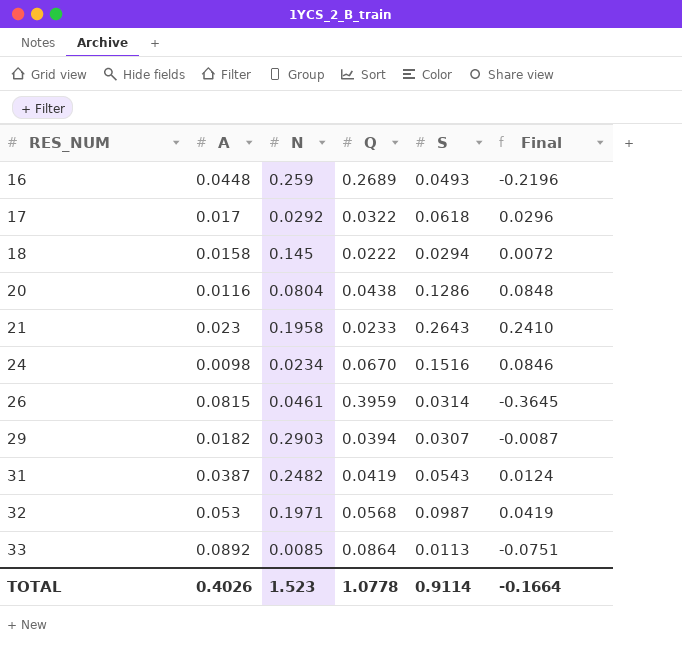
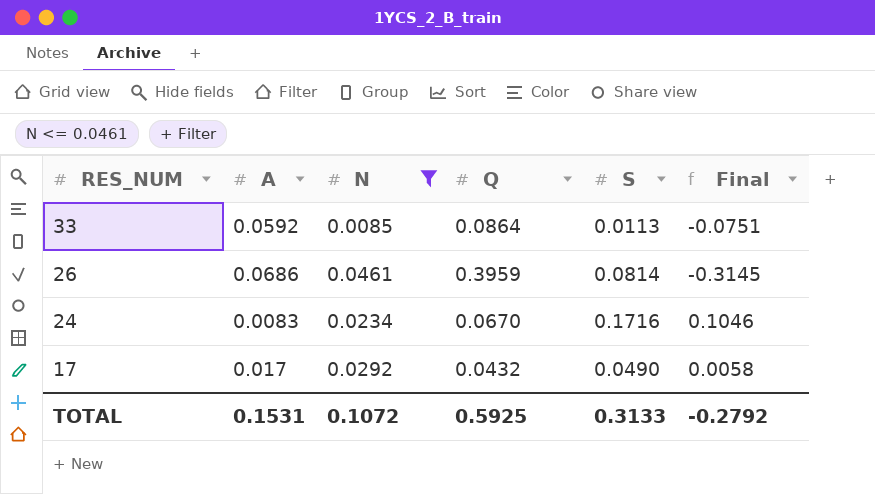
filter: none -> N <= 0.0461
row order: RES_NUM ascending -> RES_NUM descending
33 | A: 0.0892 -> 0.0592
26 | A: 0.0815 -> 0.0686
26 | S: 0.0314 -> 0.0814
26 | Final: -0.3645 -> -0.3145
24 | A: 0.0098 -> 0.0083
24 | S: 0.1516 -> 0.1716
24 | Final: 0.0846 -> 0.1046
17 | Q: 0.0322 -> 0.0432
17 | S: 0.0618 -> 0.0490
17 | Final: 0.0296 -> 0.0058
TOTAL | A: 0.4026 -> 0.1531
TOTAL | N: 1.523 -> 0.1072
TOTAL | Q: 1.0778 -> 0.5925
TOTAL | S: 0.9114 -> 0.3133
TOTAL | Final: -0.1664 -> -0.2792

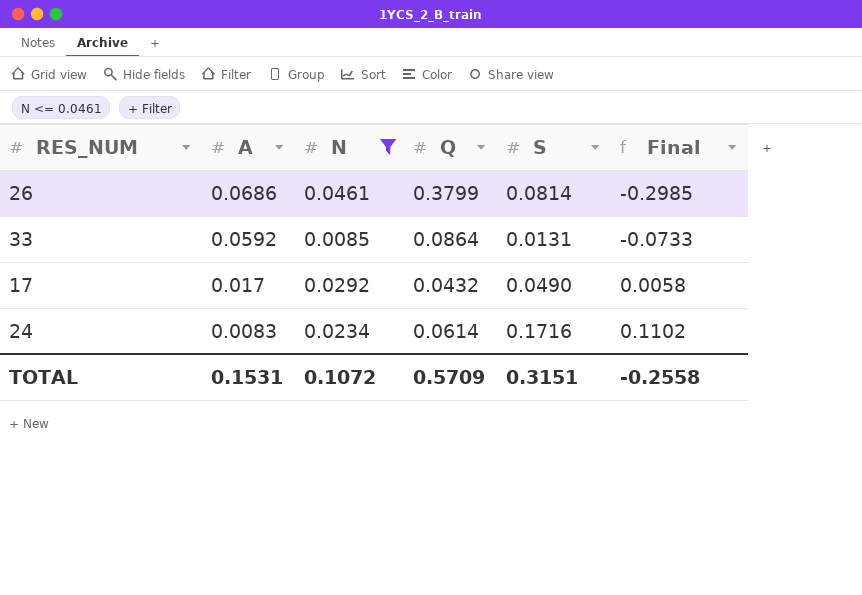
row order: RES_NUM descending -> A descending
26 | Q: 0.3959 -> 0.3799
26 | Final: -0.3145 -> -0.2985
33 | S: 0.0113 -> 0.0131
33 | Final: -0.0751 -> -0.0733
24 | Q: 0.0670 -> 0.0614
24 | Final: 0.1046 -> 0.1102
TOTAL | Q: 0.5925 -> 0.5709
TOTAL | S: 0.3133 -> 0.3151
TOTAL | Final: -0.2792 -> -0.2558

